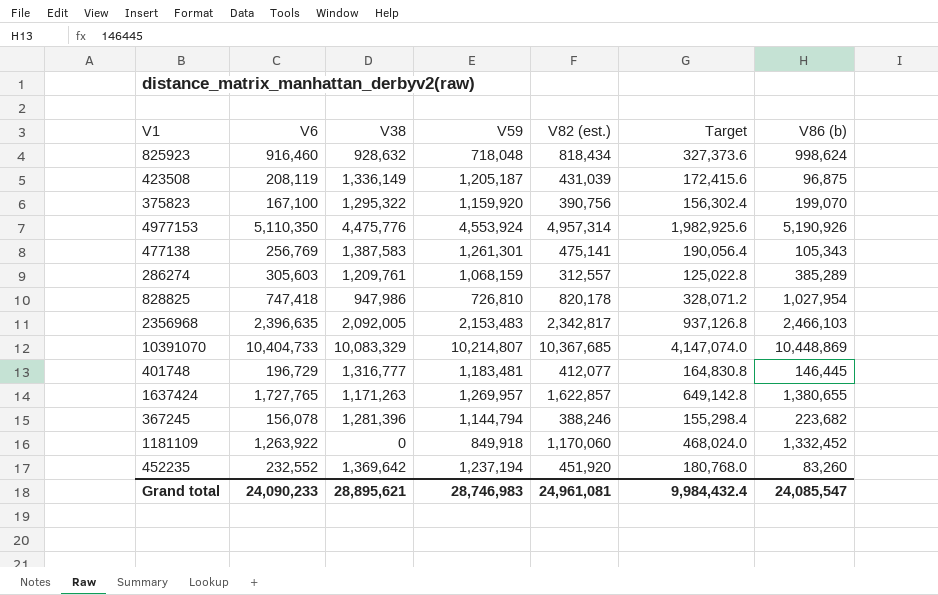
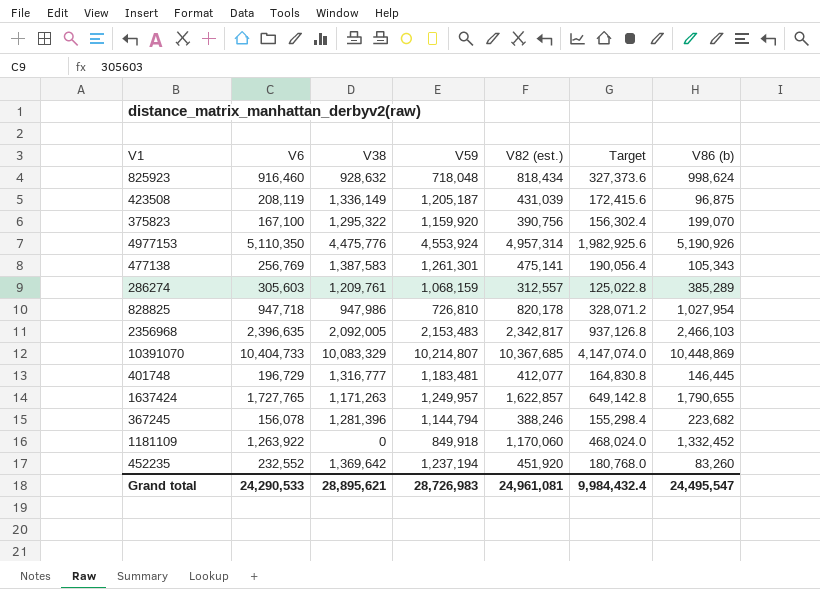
828825 | V6: 747,418 -> 947,718
1637424 | V59: 1,269,957 -> 1,249,957
1637424 | V86 (b): 1,380,655 -> 1,790,655
Grand total | V6: 24,090,233 -> 24,290,533
Grand total | V59: 28,746,983 -> 28,726,983
Grand total | V86 (b): 24,085,547 -> 24,495,547

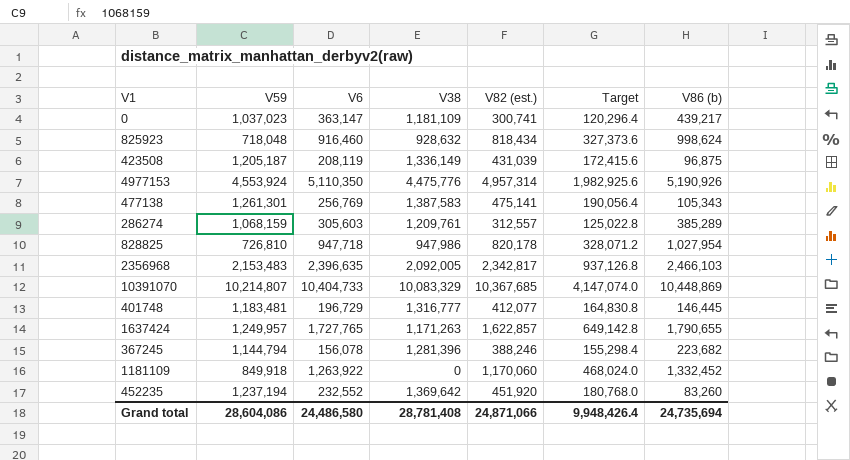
column V59 | position: 4 -> 2
row 375823: 167,100 | 1,295,322 | 1,159,920 | 390,756 | 156,302.4 | 199,070 -> none
row 0: none -> 1,037,023 | 363,147 | 1,181,109 | 300,741 | 120,296.4 | 439,217
Grand total | V59: 28,726,983 -> 28,604,086
Grand total | V6: 24,290,533 -> 24,486,580
Grand total | V38: 28,895,621 -> 28,781,408
Grand total | V82 (est.): 24,961,081 -> 24,871,066
Grand total | Target: 9,984,432.4 -> 9,948,426.4
Grand total | V86 (b): 24,495,547 -> 24,735,694

